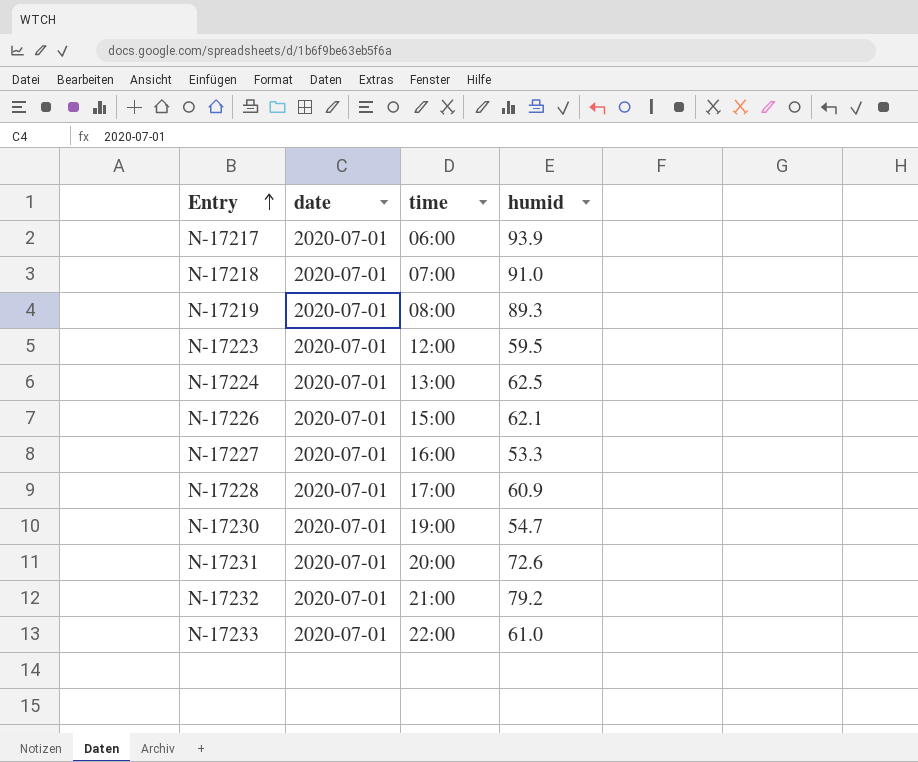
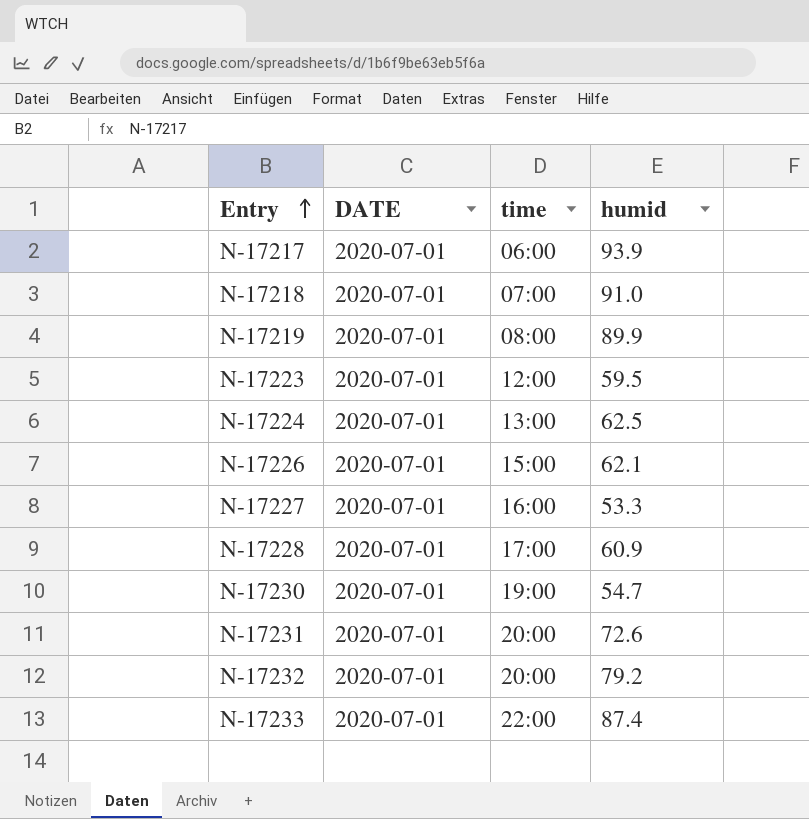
column name: date -> DATE
N-17219 | humid: 89.3 -> 89.9
N-17232 | time: 21:00 -> 20:00
N-17233 | humid: 61.0 -> 87.4

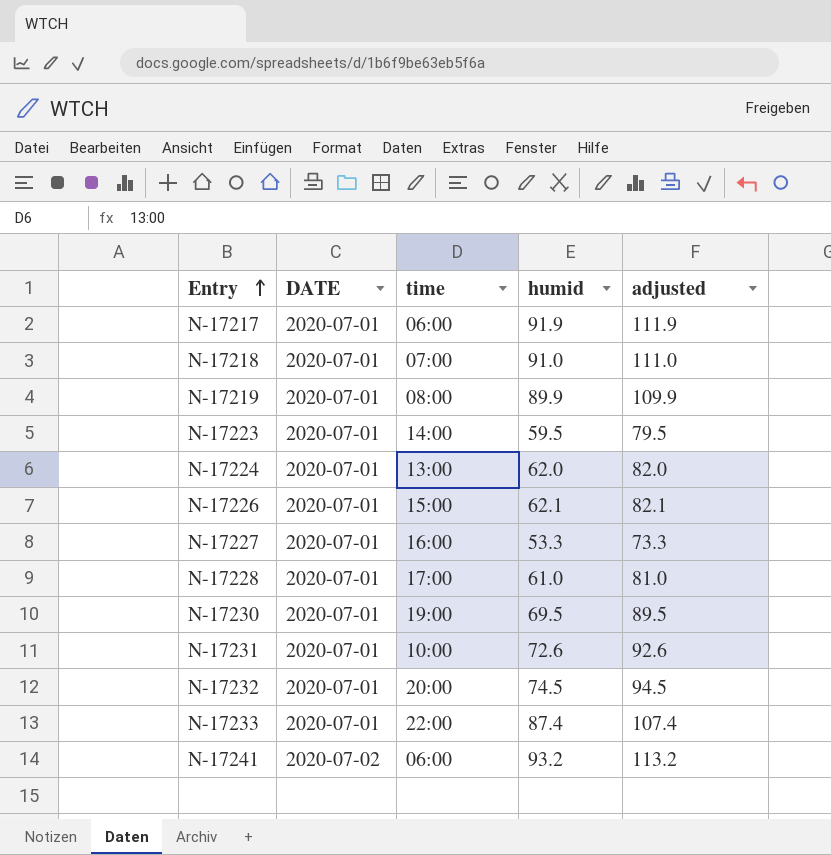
column adjusted | formula: none -> [humid] + 20
N-17217 | humid: 93.9 -> 91.9
N-17223 | time: 12:00 -> 14:00
N-17224 | humid: 62.5 -> 62.0
N-17228 | humid: 60.9 -> 61.0
N-17230 | humid: 54.7 -> 69.5
N-17231 | time: 20:00 -> 10:00
N-17232 | humid: 79.2 -> 74.5
row N-17241: none -> 2020-07-02 | 06:00 | 93.2 | 113.2

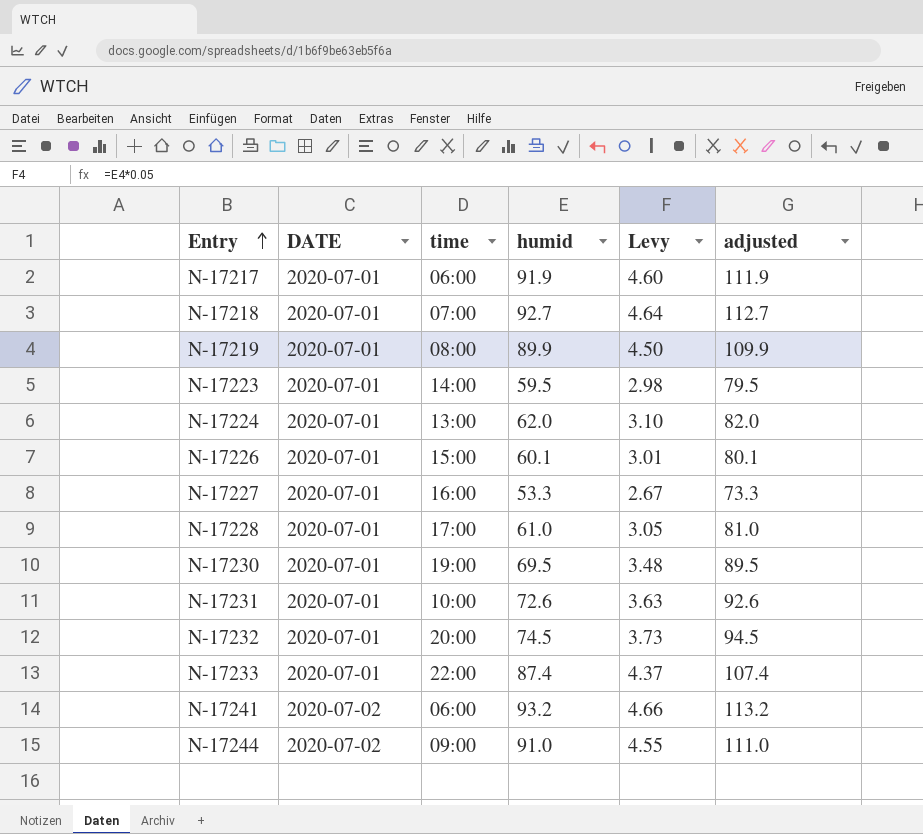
column Levy | formula: none -> [humid] * 0.05
N-17218 | humid: 91.0 -> 92.7
N-17218 | adjusted: 111.0 -> 112.7
N-17226 | humid: 62.1 -> 60.1
N-17226 | adjusted: 82.1 -> 80.1
row N-17244: none -> 2020-07-02 | 09:00 | 91.0 | 4.55 | 111.0

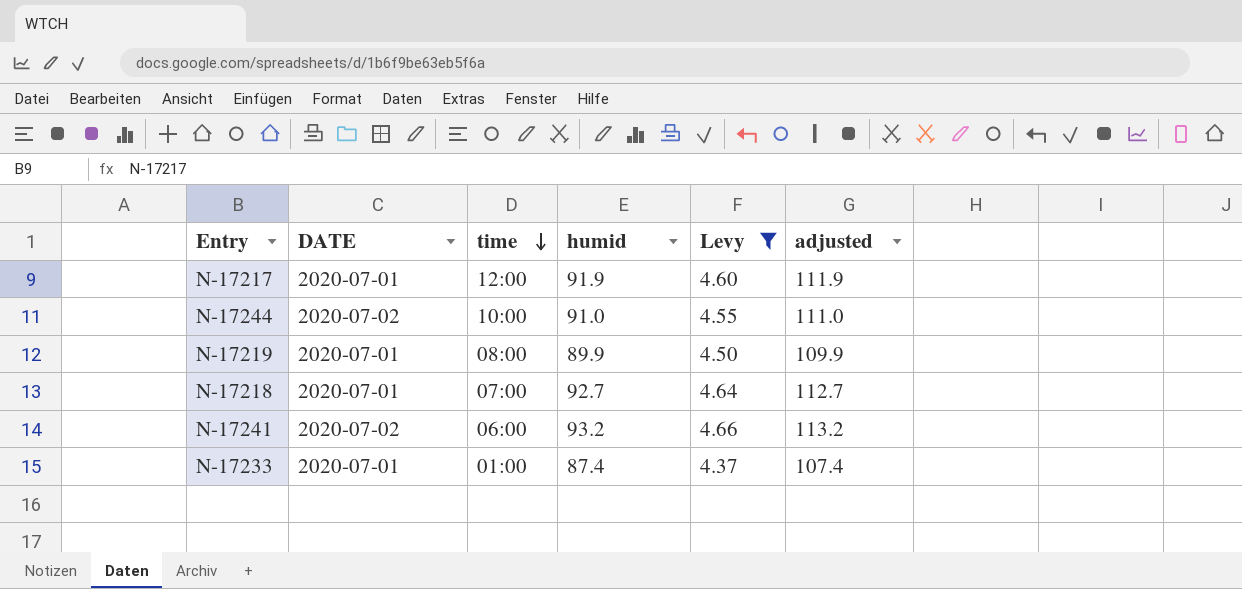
filter: none -> Levy >= 4.37
row order: Entry ascending -> time descending
N-17217 | time: 06:00 -> 12:00
N-17244 | time: 09:00 -> 10:00
N-17233 | time: 22:00 -> 01:00

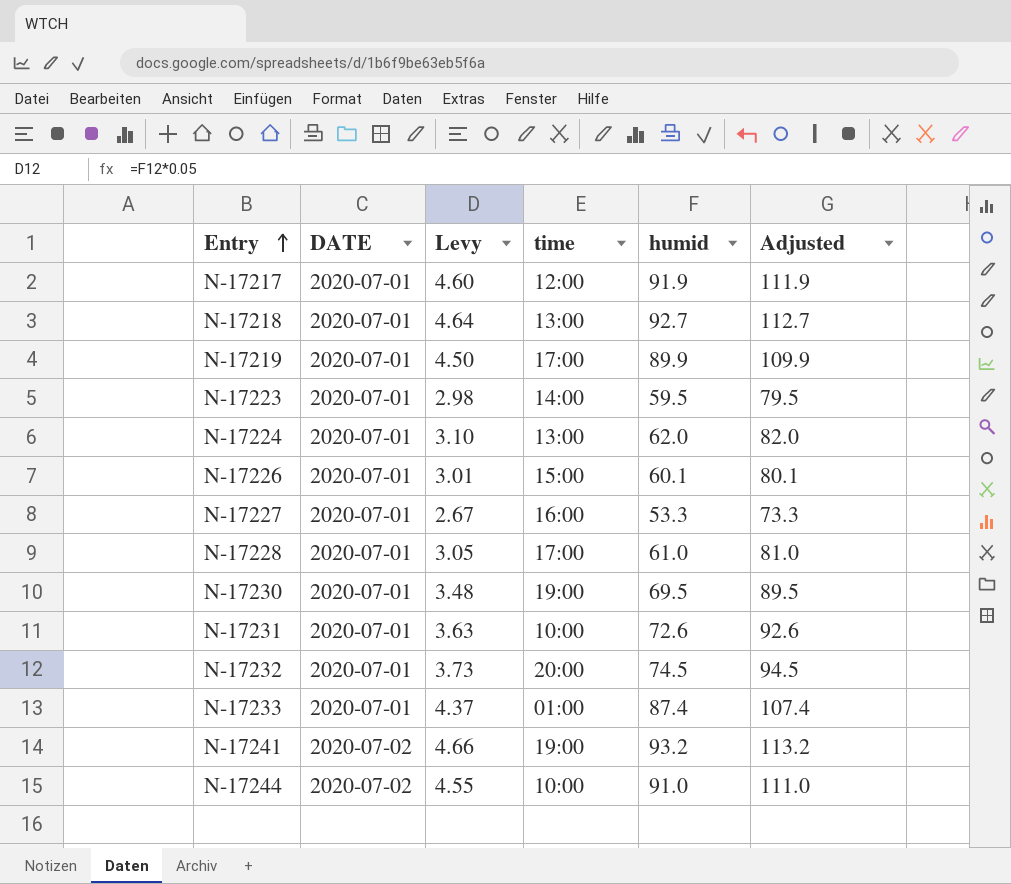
filter: Levy >= 4.37 -> none
row order: time descending -> Entry ascending
column Levy | position: 5 -> 3
column name: adjusted -> Adjusted
N-17218 | time: 07:00 -> 13:00
N-17219 | time: 08:00 -> 17:00
N-17241 | time: 06:00 -> 19:00

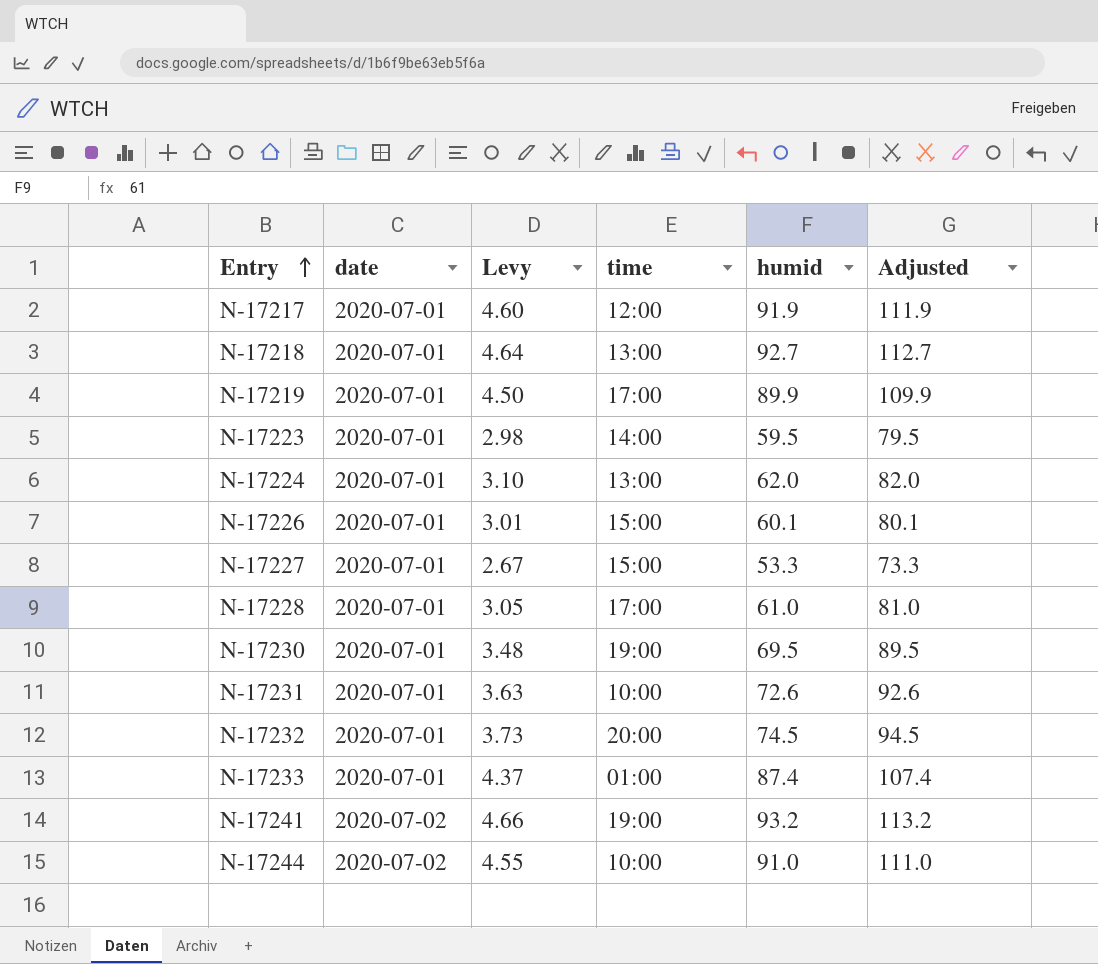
column name: DATE -> date
N-17227 | time: 16:00 -> 15:00

